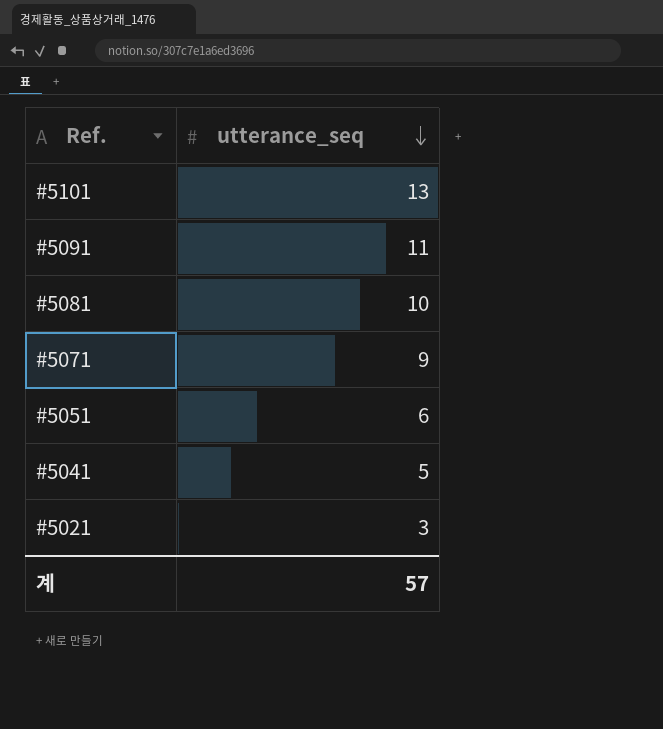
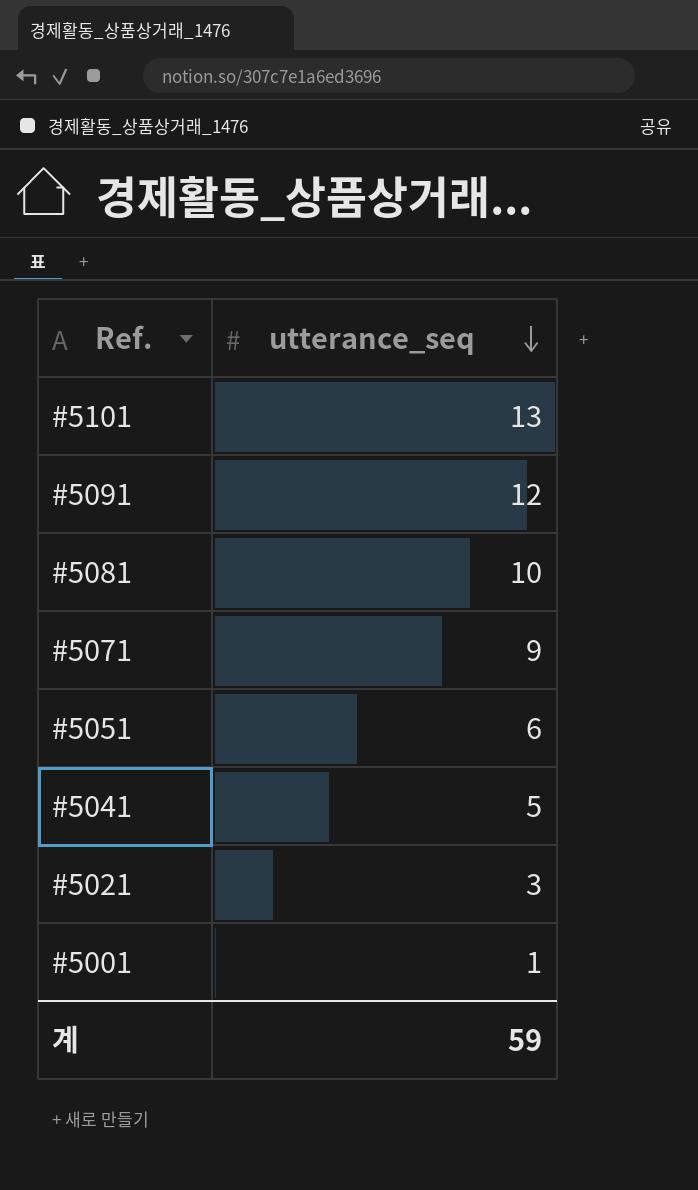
#5091 | utterance_seq: 11 -> 12
row #5001: none -> 1
계 | utterance_seq: 57 -> 59

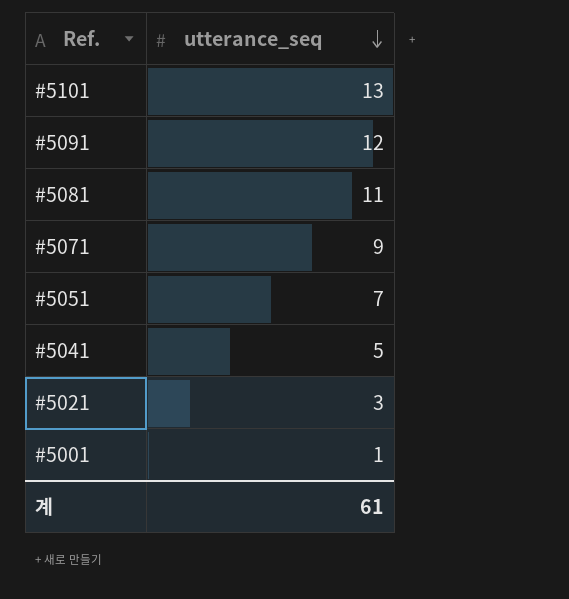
#5081 | utterance_seq: 10 -> 11
#5051 | utterance_seq: 6 -> 7
계 | utterance_seq: 59 -> 61

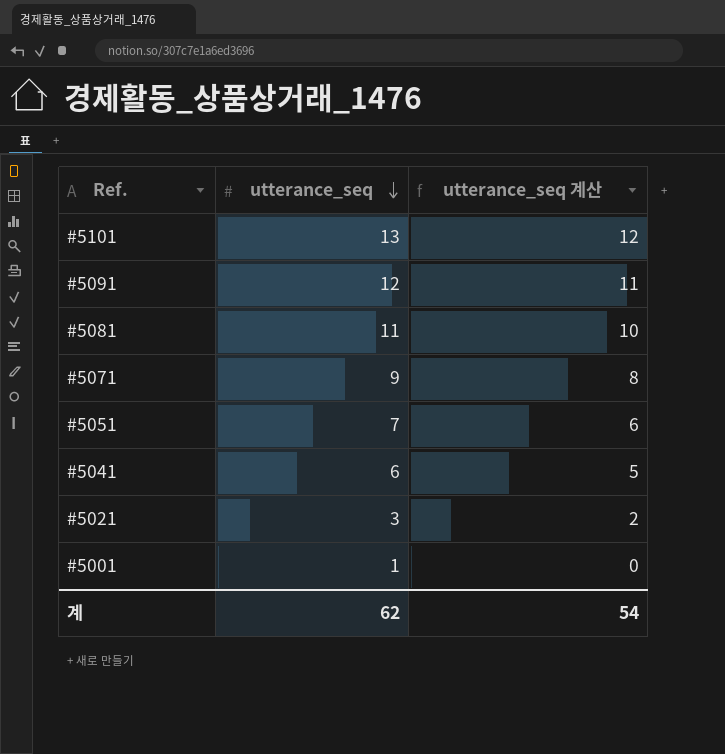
column utterance_seq 계산 | formula: none -> [utterance_seq] - 1
#5041 | utterance_seq: 5 -> 6
계 | utterance_seq: 61 -> 62

